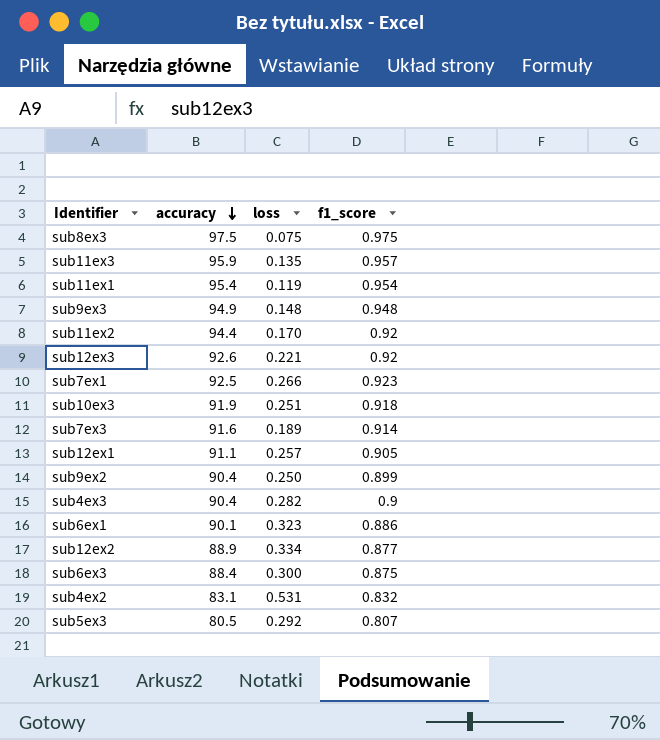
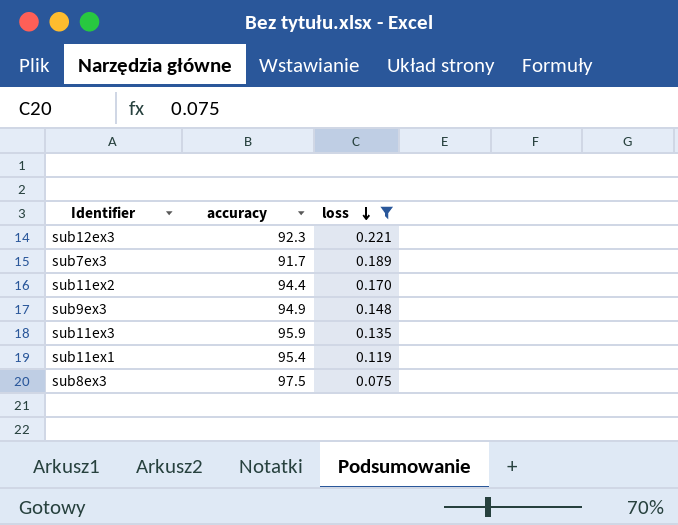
filter: none -> loss <= 0.221
row order: accuracy descending -> loss descending
column f1_score | position: 4 -> none
sub12ex3 | accuracy: 92.6 -> 92.3
sub7ex3 | accuracy: 91.6 -> 91.7

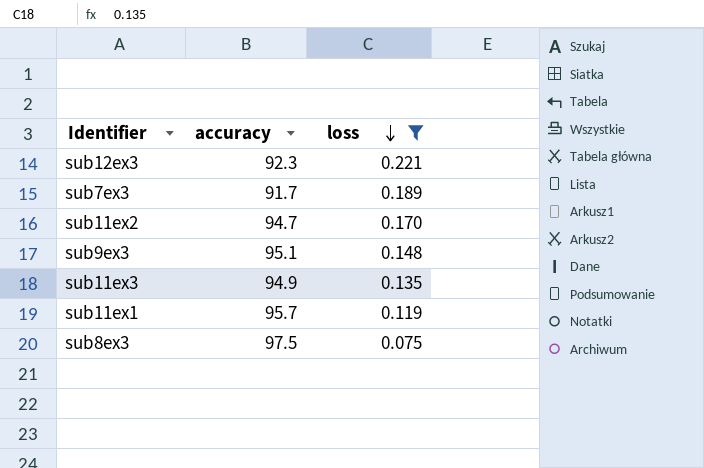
sub11ex2 | accuracy: 94.4 -> 94.7
sub9ex3 | accuracy: 94.9 -> 95.1
sub11ex3 | accuracy: 95.9 -> 94.9
sub11ex1 | accuracy: 95.4 -> 95.7

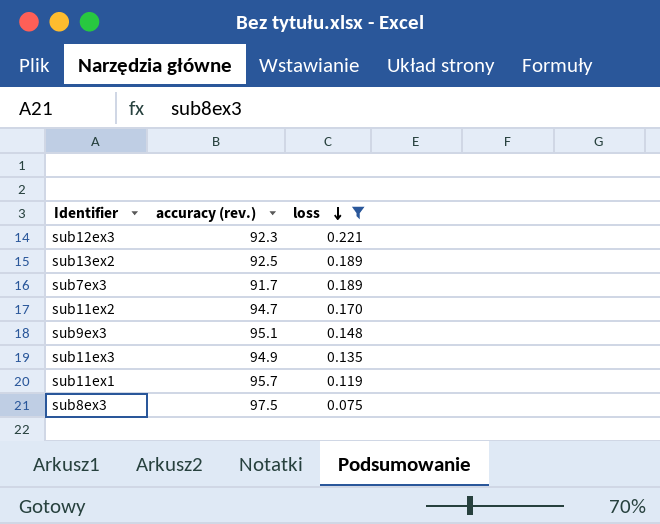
column name: accuracy -> accuracy (rev.)
row sub13ex2: none -> 92.5 | 0.189

